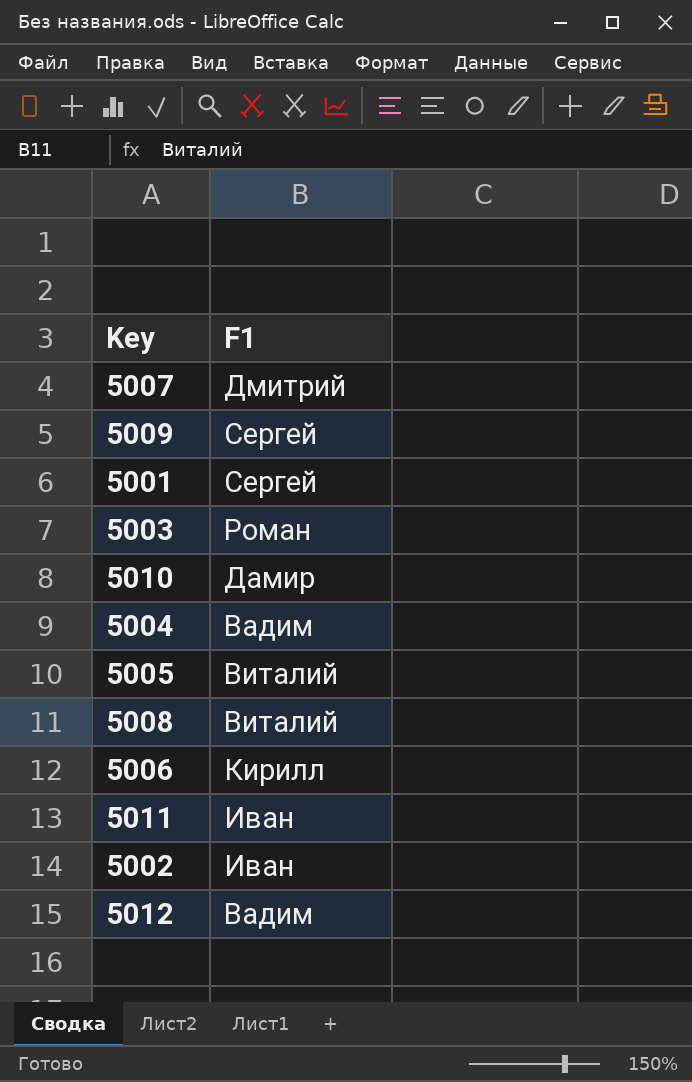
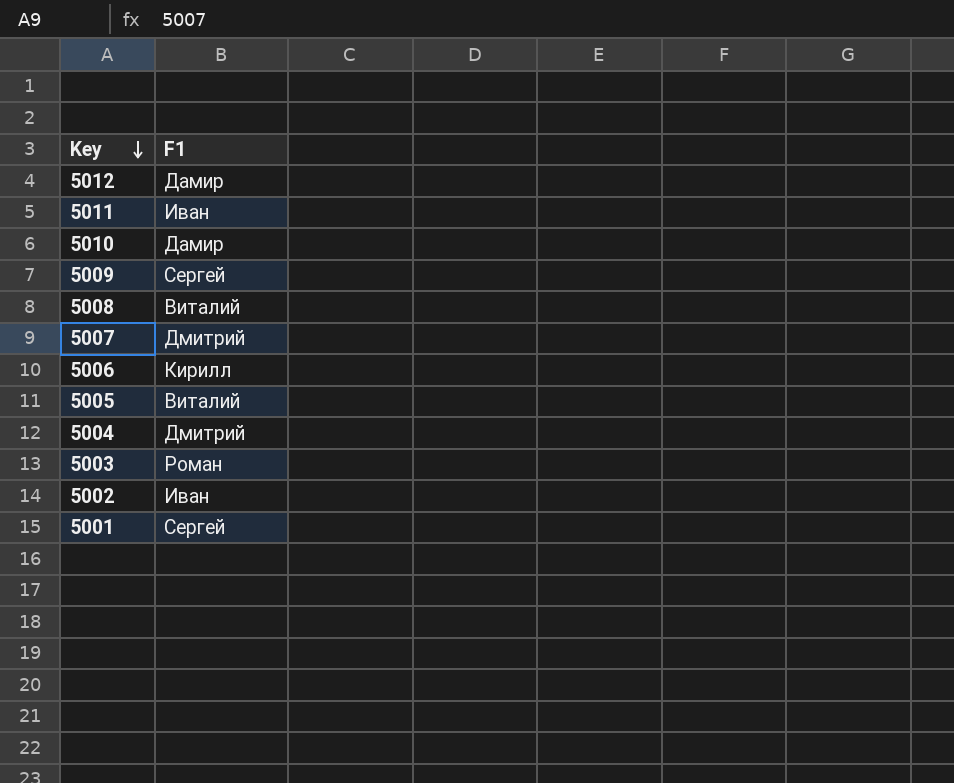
row order: none -> Key descending
5012 | F1: Вадим -> Дамир
5004 | F1: Вадим -> Дмитрий

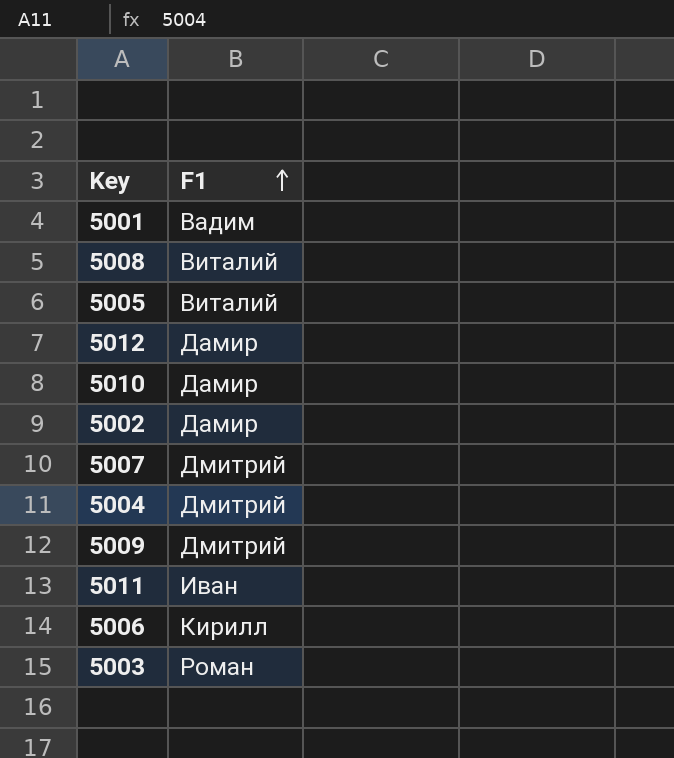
row order: Key descending -> F1 ascending
5001 | F1: Сергей -> Вадим
5002 | F1: Иван -> Дамир
5009 | F1: Сергей -> Дмитрий

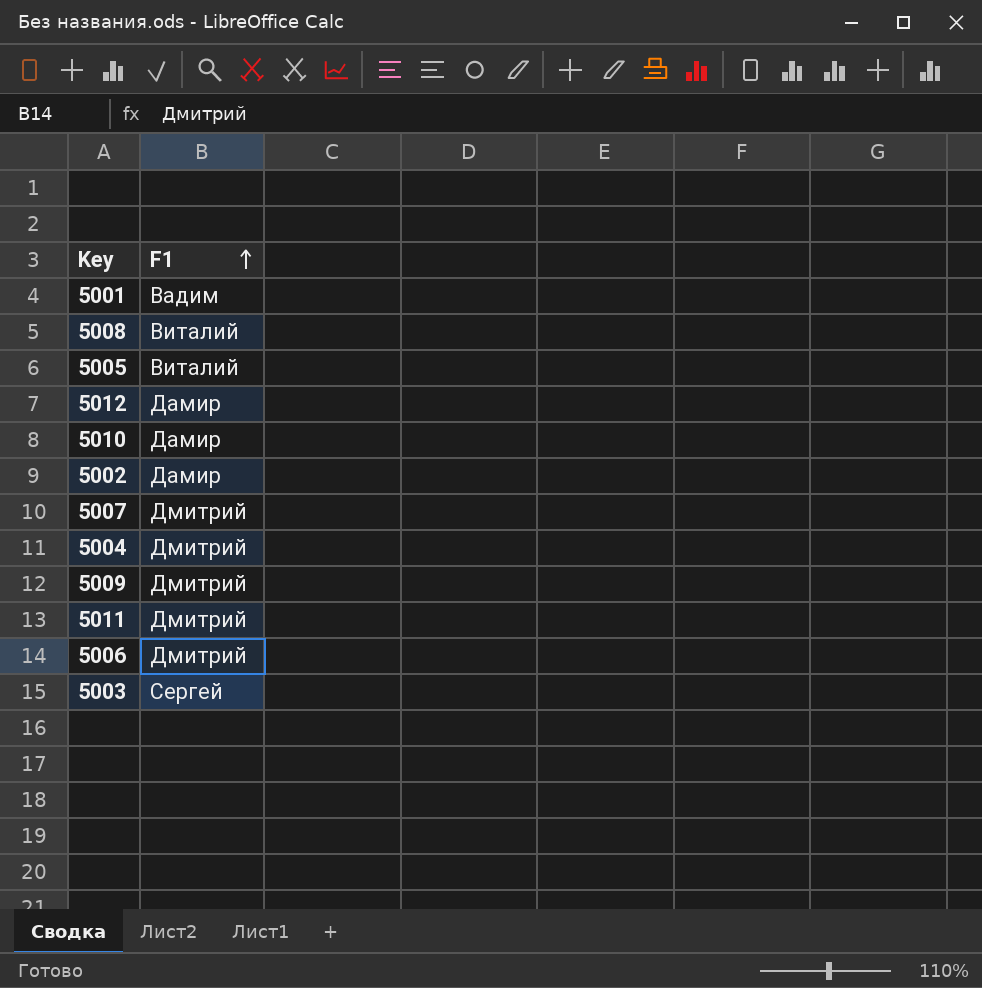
5011 | F1: Иван -> Дмитрий
5006 | F1: Кирилл -> Дмитрий
5003 | F1: Роман -> Сергей

